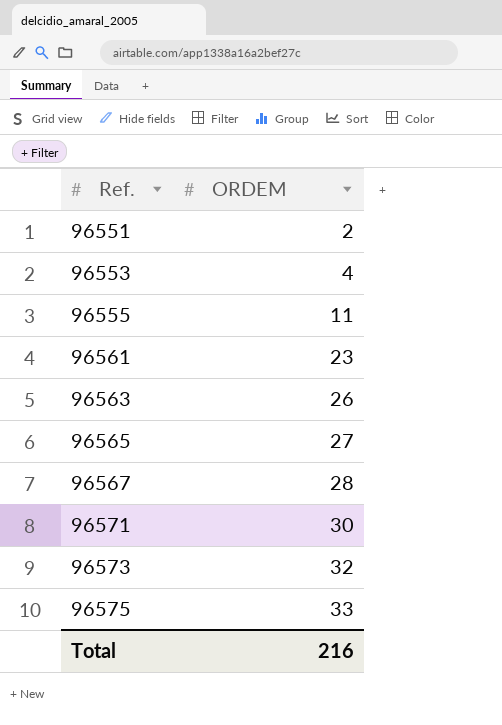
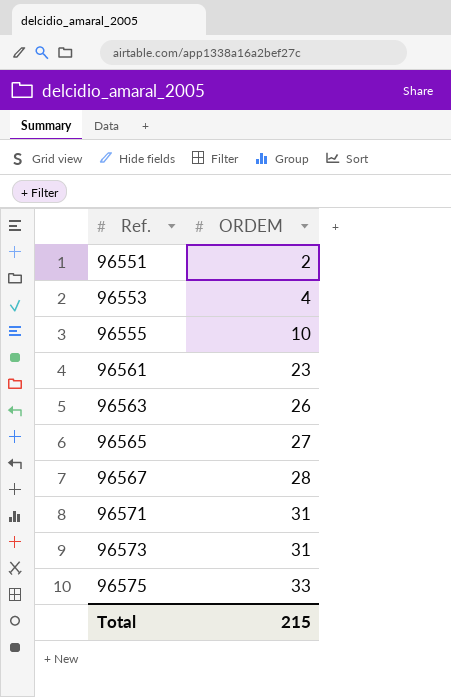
96555 | ORDEM: 11 -> 10
96571 | ORDEM: 30 -> 31
96573 | ORDEM: 32 -> 31
Total | ORDEM: 216 -> 215

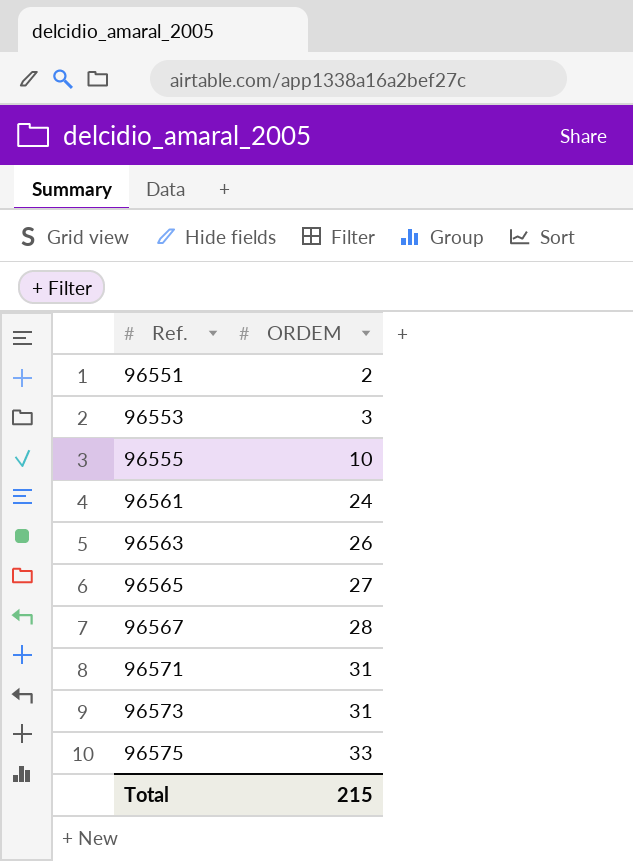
96553 | ORDEM: 4 -> 3
96561 | ORDEM: 23 -> 24

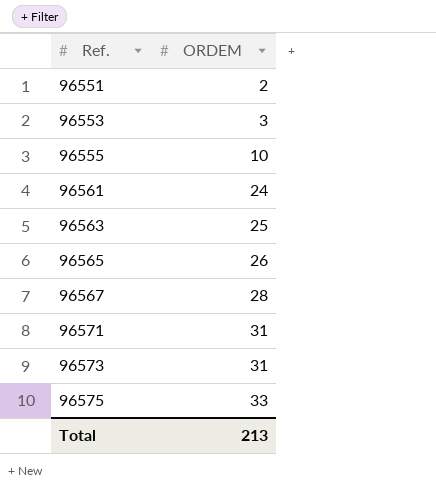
96563 | ORDEM: 26 -> 25
96565 | ORDEM: 27 -> 26
Total | ORDEM: 215 -> 213

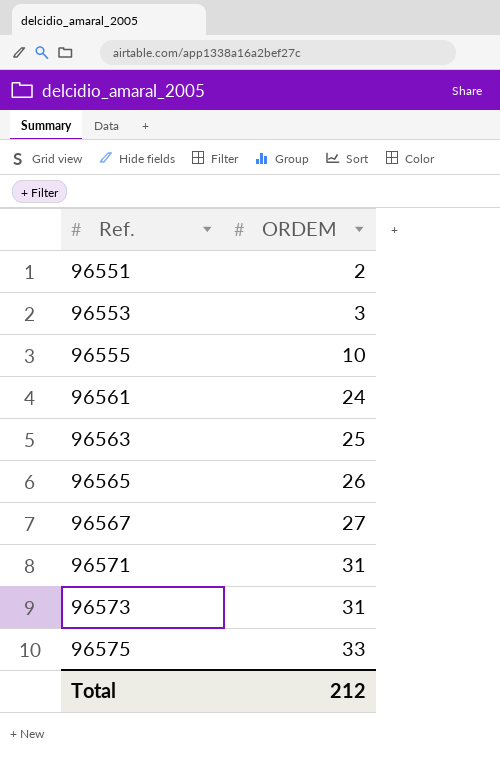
96567 | ORDEM: 28 -> 27
Total | ORDEM: 213 -> 212

